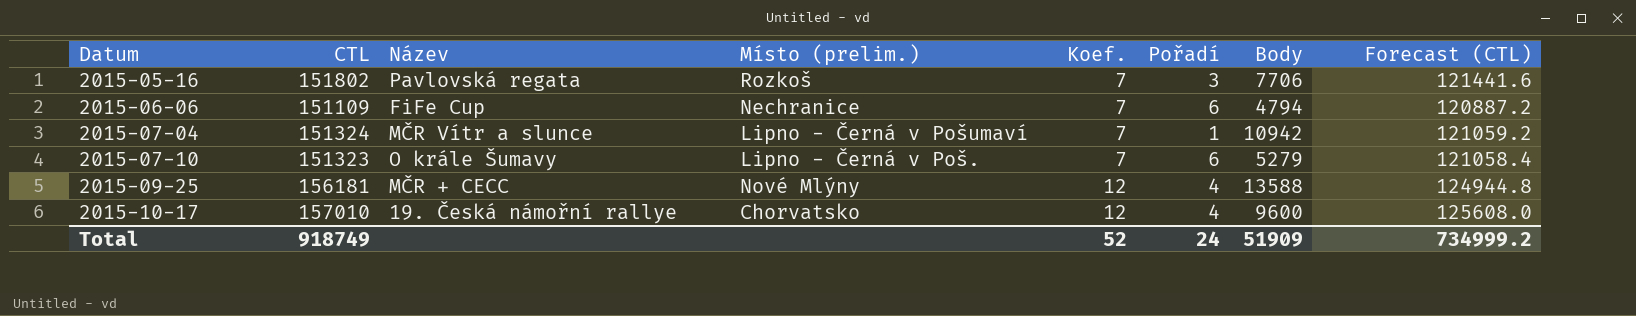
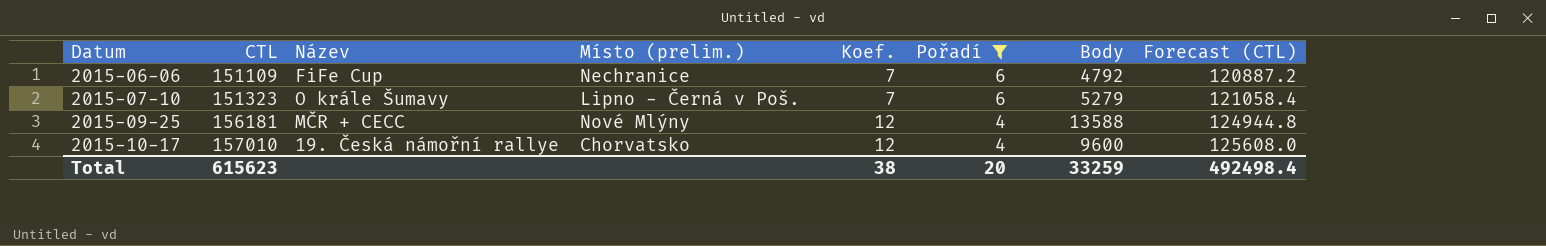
filter: none -> Pořadí >= 4
2015-06-06 | Body: 4794 -> 4792
Total | CTL: 918749 -> 615623
Total | Koef.: 52 -> 38
Total | Pořadí: 24 -> 20
Total | Body: 51909 -> 33259
Total | Forecast (CTL): 734999.2 -> 492498.4

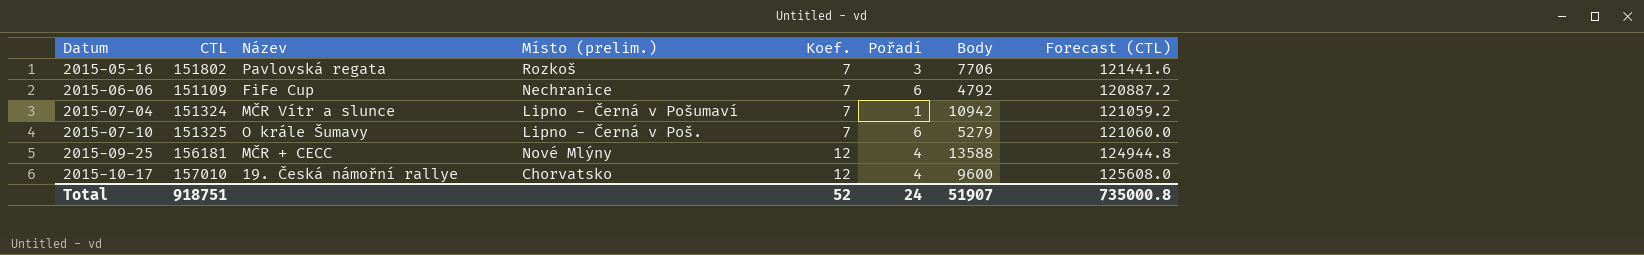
filter: Pořadí >= 4 -> none
2015-07-10 | CTL: 151323 -> 151325
2015-07-10 | Forecast (CTL): 121058.4 -> 121060.0
Total | CTL: 615623 -> 918751
Total | Koef.: 38 -> 52
Total | Pořadí: 20 -> 24
Total | Body: 33259 -> 51907
Total | Forecast (CTL): 492498.4 -> 735000.8

